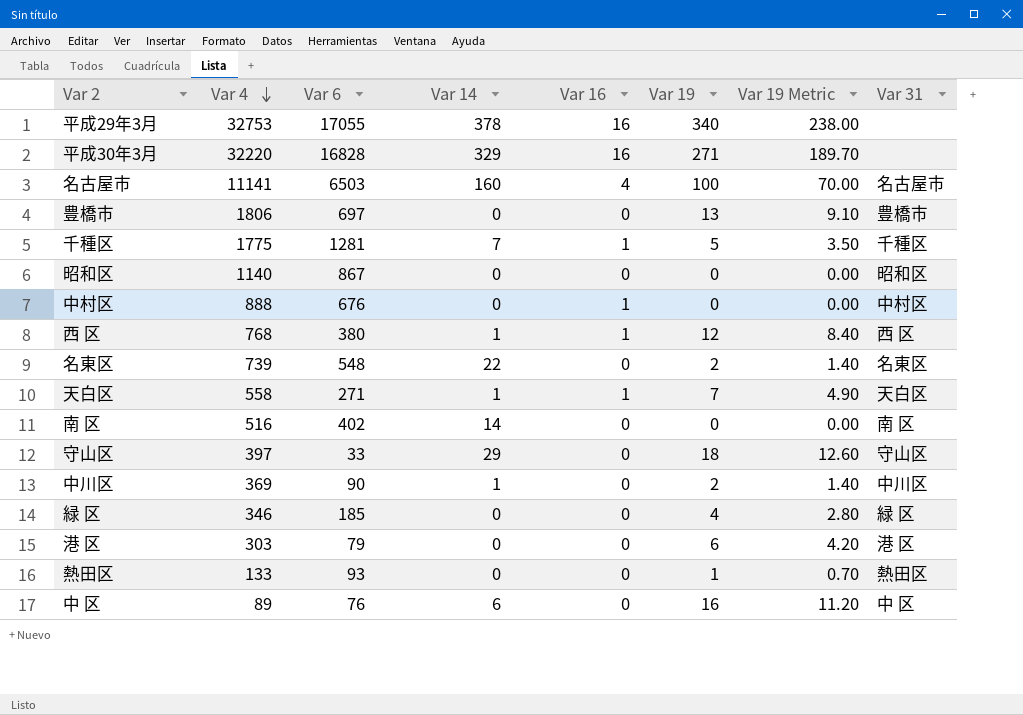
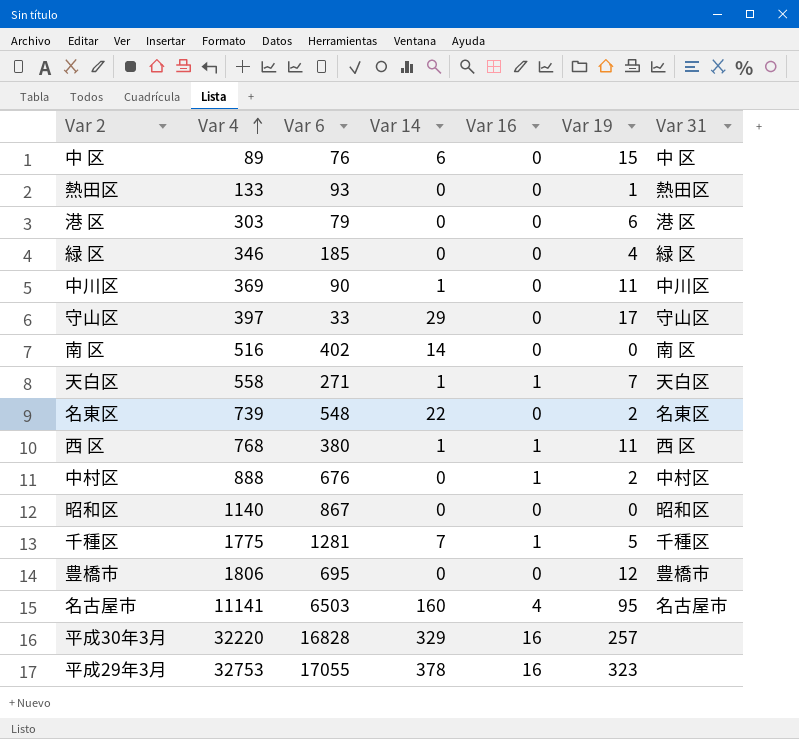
row order: Var 4 descending -> Var 4 ascending
column Var 19 Metric | formula: [Var 19] * 0.7 -> none
中 区 | Var 19: 16 -> 15
中川区 | Var 19: 2 -> 11
守山区 | Var 19: 18 -> 17
西 区 | Var 19: 12 -> 11
中村区 | Var 19: 0 -> 2
豊橋市 | Var 6: 697 -> 695
豊橋市 | Var 19: 13 -> 12
名古屋市 | Var 19: 100 -> 95
平成30年3月 | Var 19: 271 -> 257
平成29年3月 | Var 19: 340 -> 323

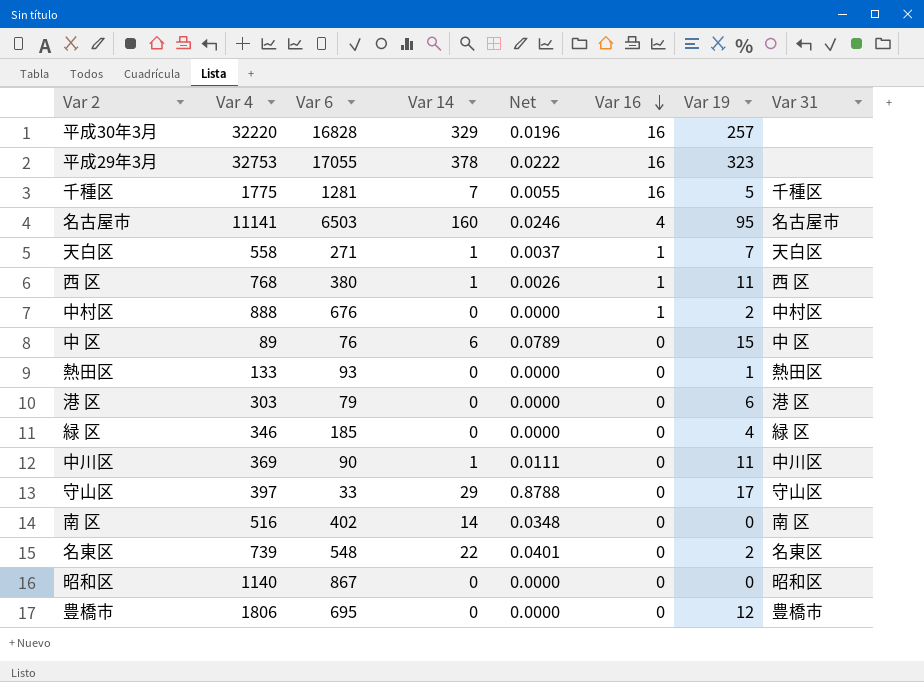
row order: Var 4 ascending -> Var 16 descending
column Net | formula: none -> [Var 14] / [Var 6]
千種区 | Var 16: 1 -> 16

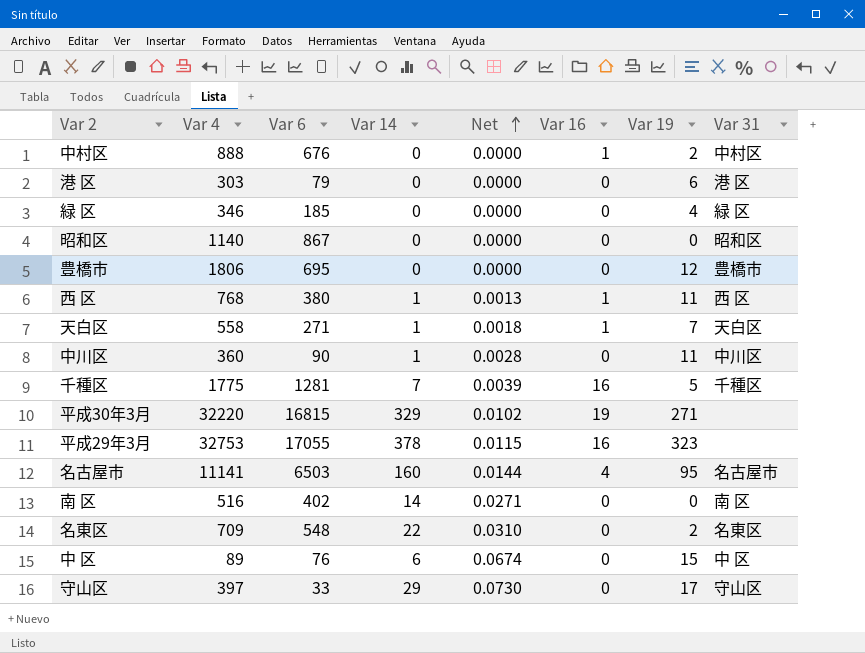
row order: Var 16 descending -> Net ascending
column Net | formula: [Var 14] / [Var 6] -> [Var 14] / [Var 4]
row 熱田区: 133 | 93 | 0 | 0.0000 | 0 | 1 | 熱田区 -> none
中川区 | Var 4: 369 -> 360
平成30年3月 | Var 6: 16828 -> 16815
平成30年3月 | Var 16: 16 -> 19
平成30年3月 | Var 19: 257 -> 271
名東区 | Var 4: 739 -> 709

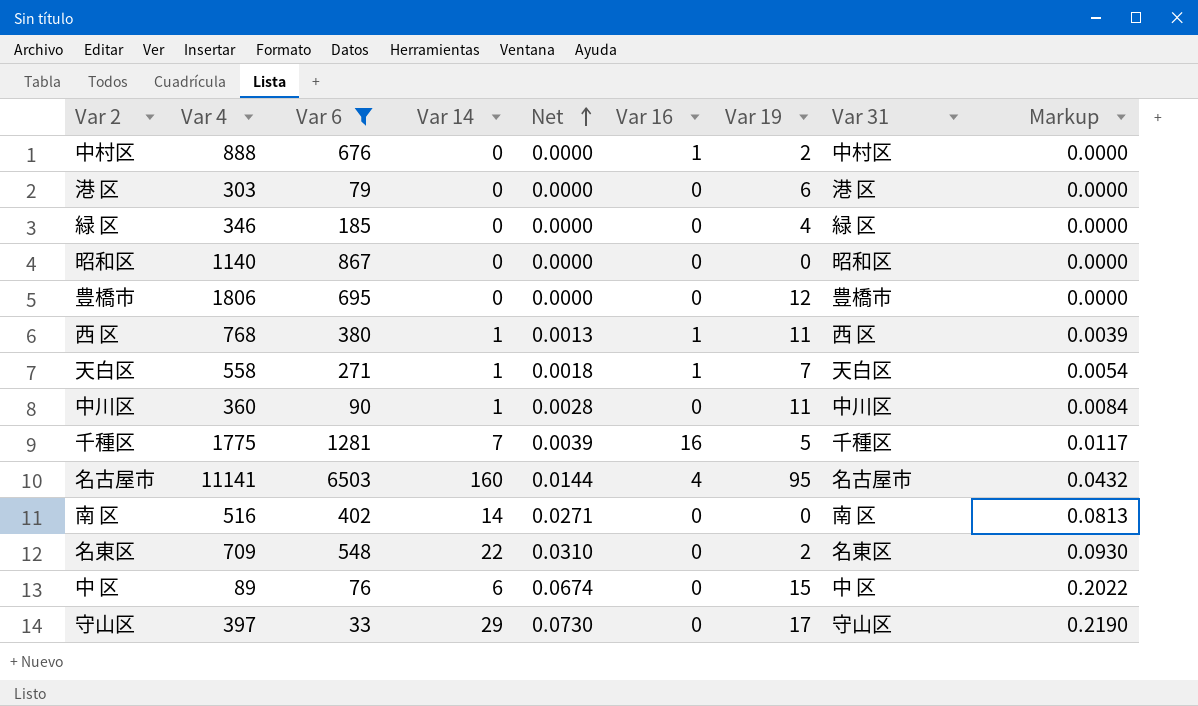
filter: none -> Var 6 <= 6503
column Markup | formula: none -> [Net] * 3

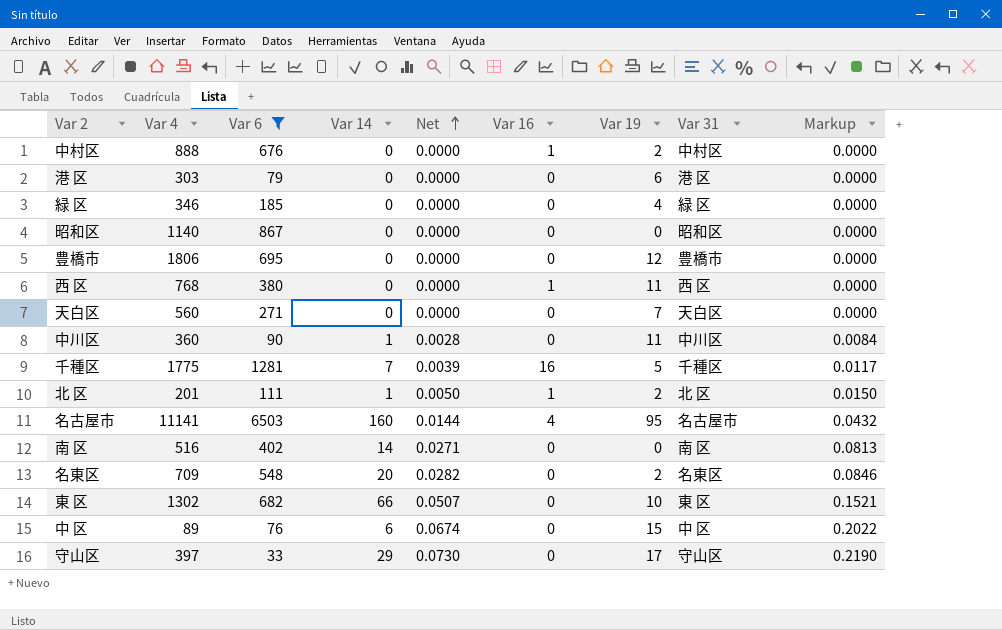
西 区 | Var 14: 1 -> 0
西 区 | Net: 0.0013 -> 0.0000
西 区 | Markup: 0.0039 -> 0.0000
天白区 | Var 4: 558 -> 560
天白区 | Var 14: 1 -> 0
天白区 | Net: 0.0018 -> 0.0000
天白区 | Var 16: 1 -> 0
天白区 | Markup: 0.0054 -> 0.0000
row 北 区: none -> 201 | 111 | 1 | 0.0050 | 1 | 2 | 北 区 | 0.0150
名東区 | Var 14: 22 -> 20
名東区 | Net: 0.0310 -> 0.0282
名東区 | Markup: 0.0930 -> 0.0846
row 東 区: none -> 1302 | 682 | 66 | 0.0507 | 0 | 10 | 東 区 | 0.1521

